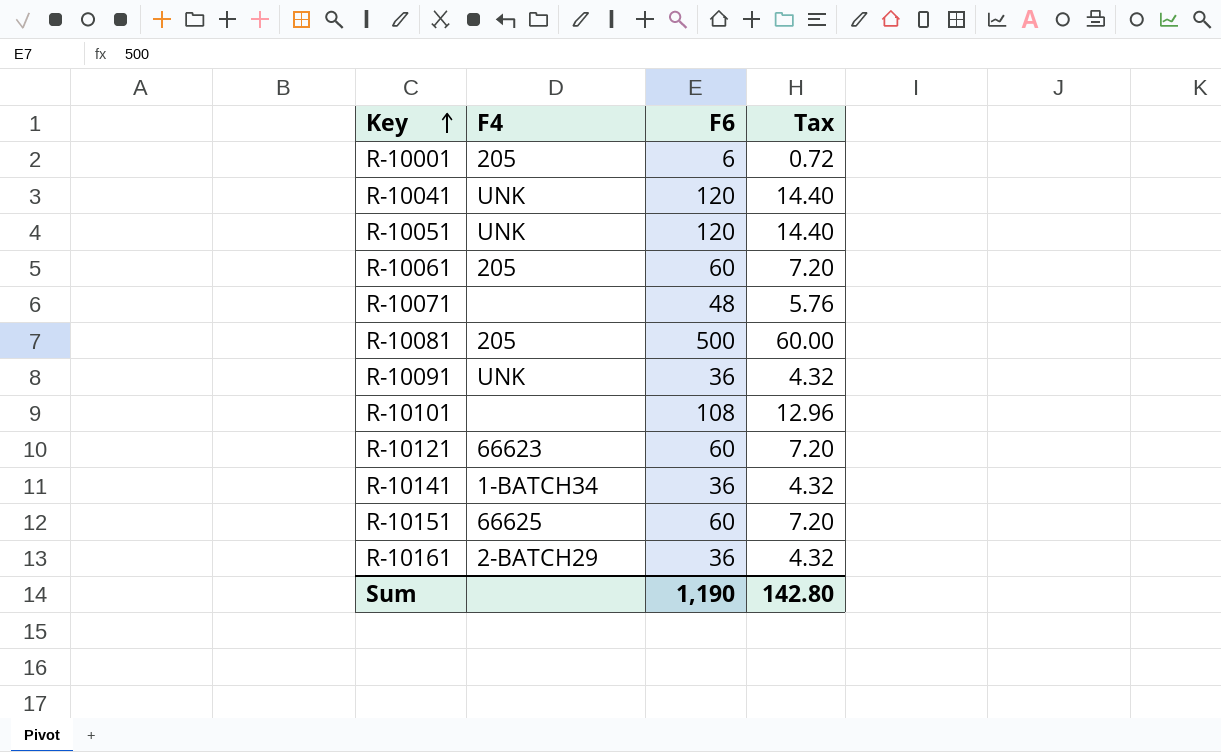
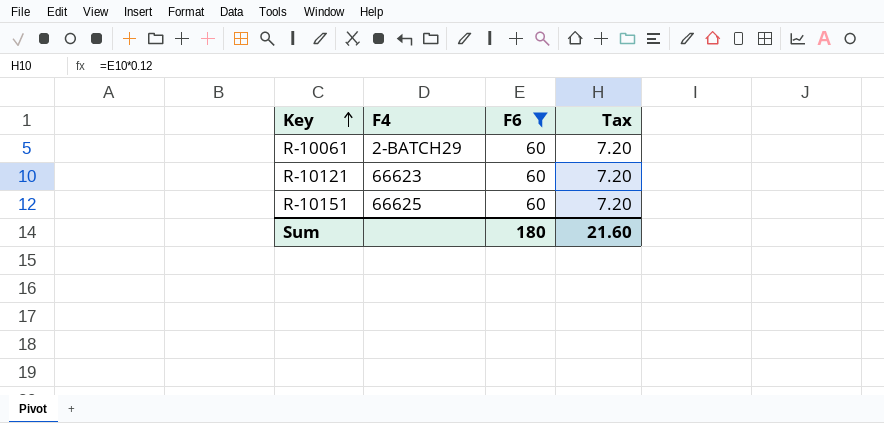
filter: none -> F6 = 60
R-10061 | F4: 205 -> 2-BATCH29
Sum | F6: 1,190 -> 180
Sum | Tax: 142.80 -> 21.60

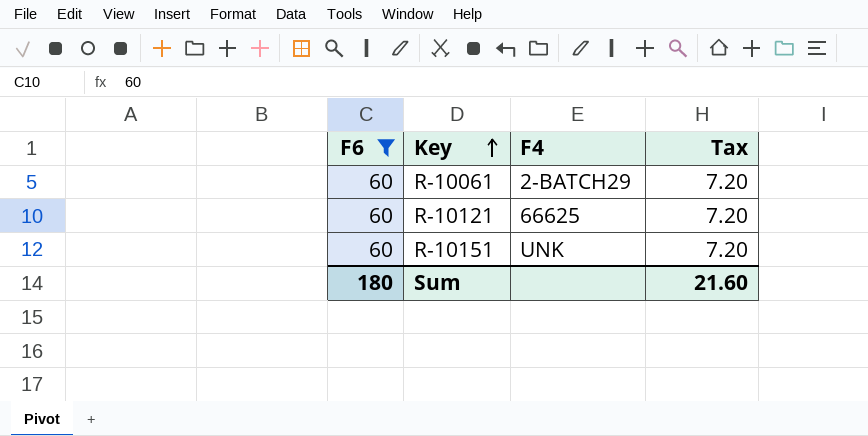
column F6 | position: 3 -> 1
R-10121 | F4: 66623 -> 66625
R-10151 | F4: 66625 -> UNK

